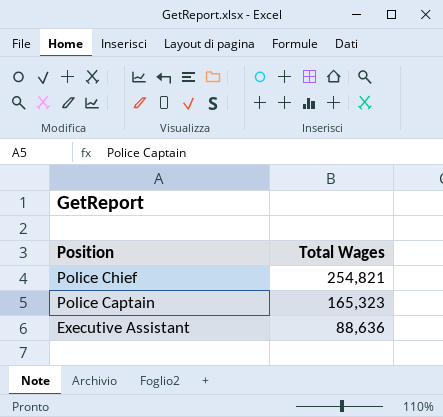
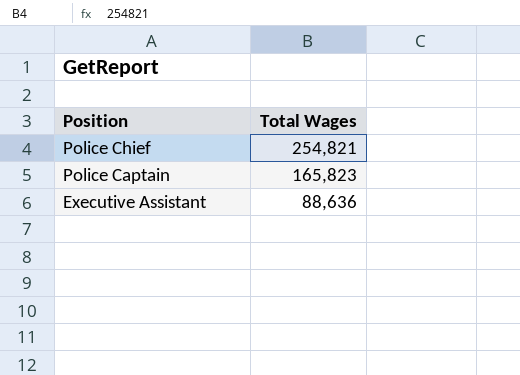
Police Captain | Total Wages: 165,323 -> 165,823

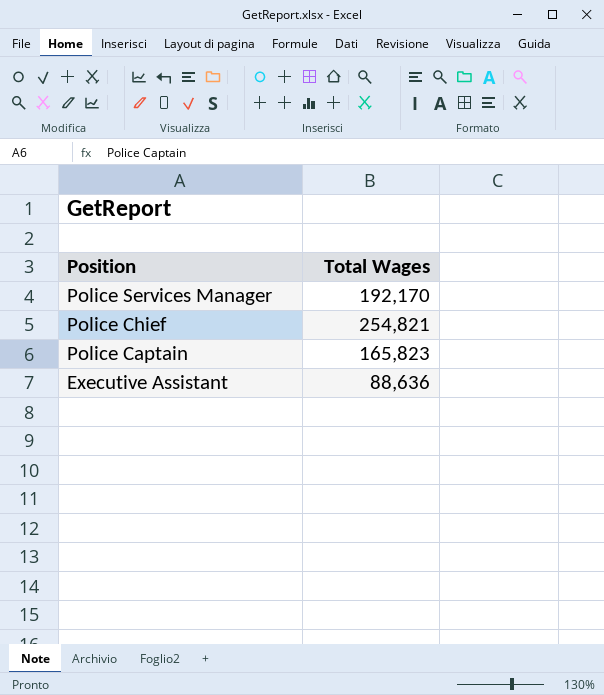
row Police Services Manager: none -> 192,170

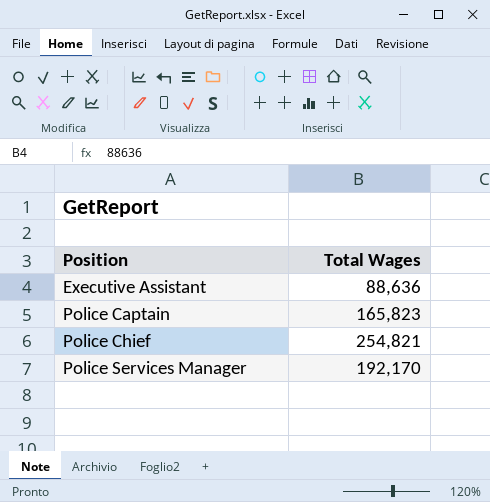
row order: Position descending -> Position ascending

